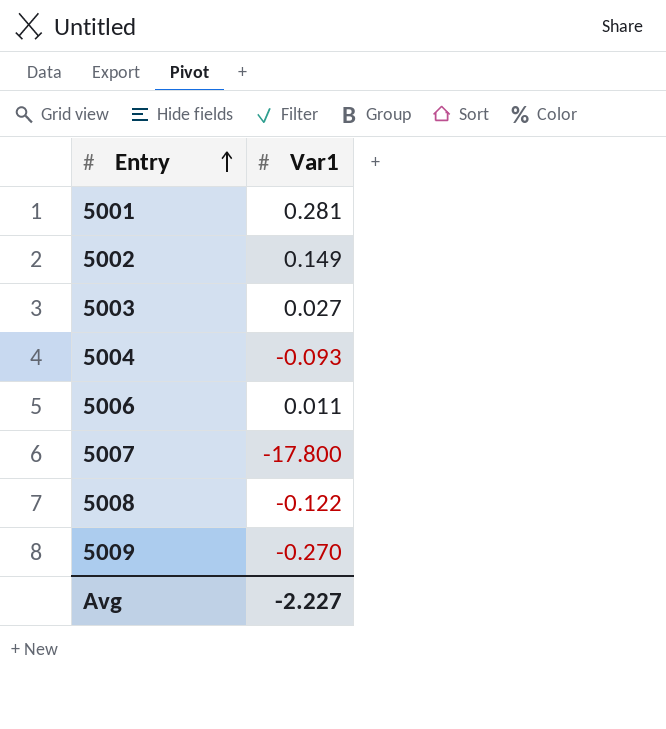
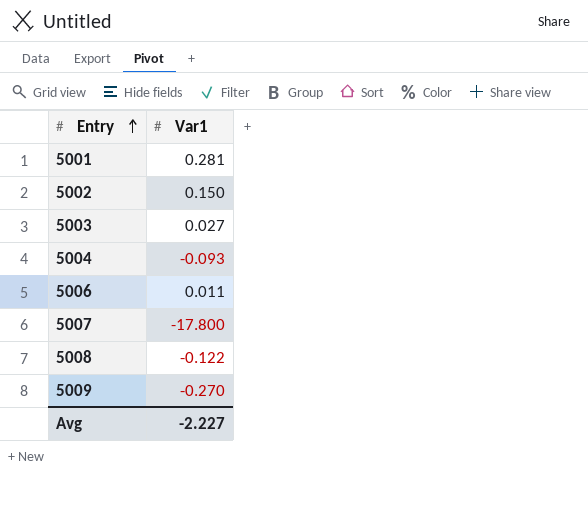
5002 | Var1: 0.149 -> 0.150

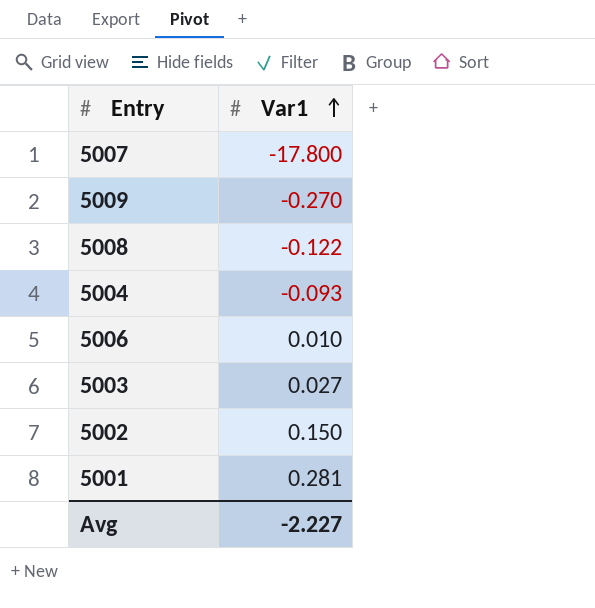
row order: Entry ascending -> Var1 ascending
5006 | Var1: 0.011 -> 0.010

